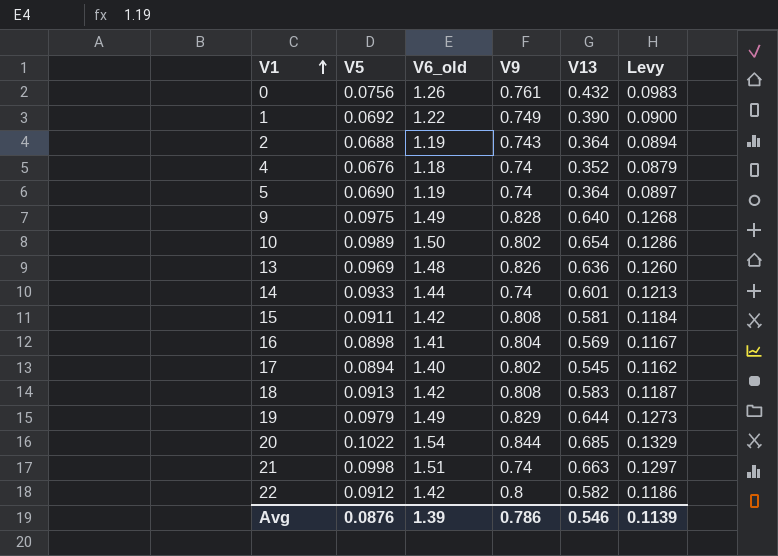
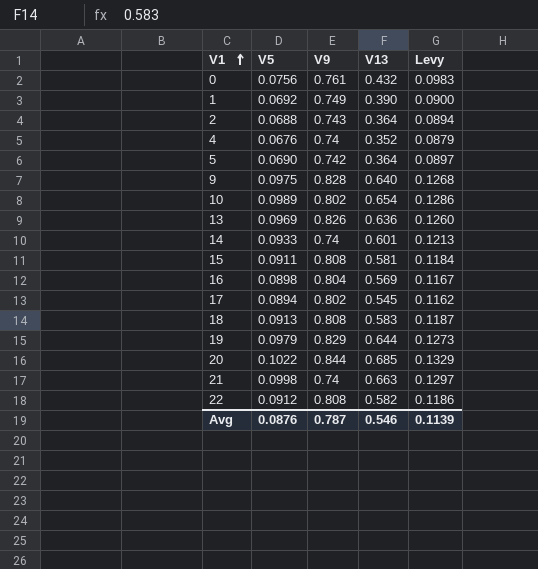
column V6_old | position: 3 -> none
5 | V9: 0.74 -> 0.742
22 | V9: 0.8 -> 0.808
Avg | V9: 0.786 -> 0.787

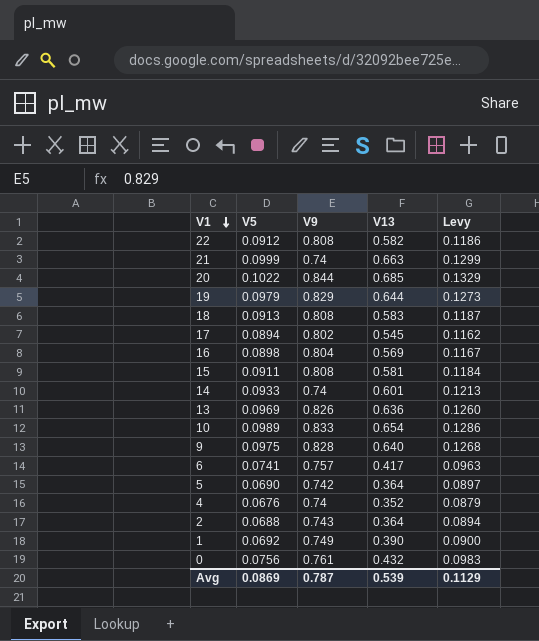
row order: V1 ascending -> V1 descending
21 | V5: 0.0998 -> 0.0999
21 | Levy: 0.1297 -> 0.1299
10 | V9: 0.802 -> 0.833
row 6: none -> 0.0741 | 0.757 | 0.417 | 0.0963
Avg | V5: 0.0876 -> 0.0869
Avg | V13: 0.546 -> 0.539
Avg | Levy: 0.1139 -> 0.1129

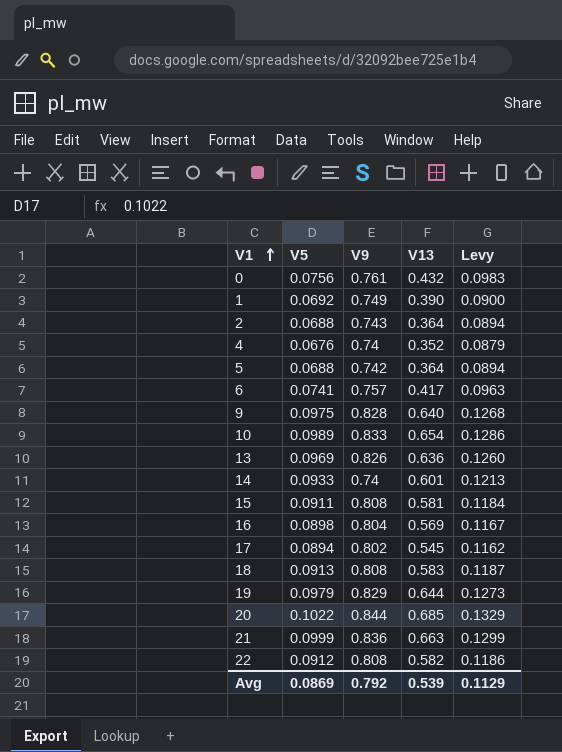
row order: V1 descending -> V1 ascending
5 | V5: 0.0690 -> 0.0688
5 | Levy: 0.0897 -> 0.0894
21 | V9: 0.74 -> 0.836
Avg | V9: 0.787 -> 0.792

